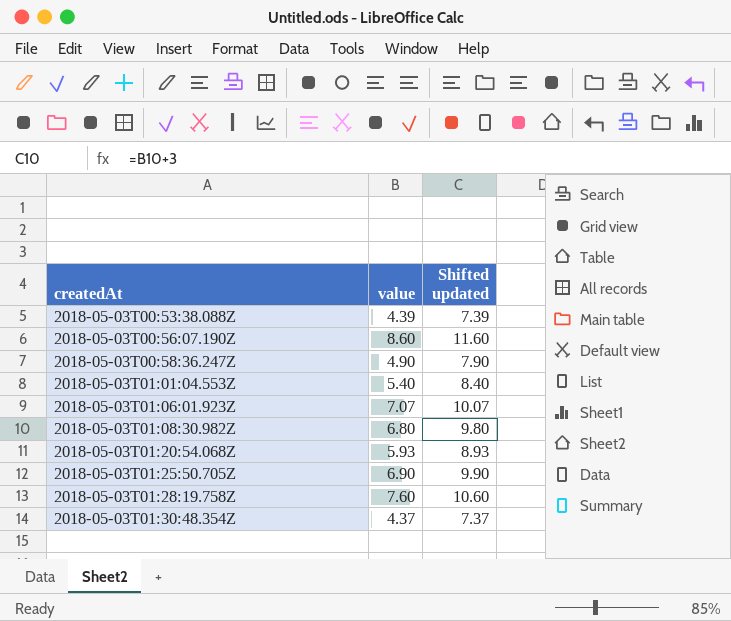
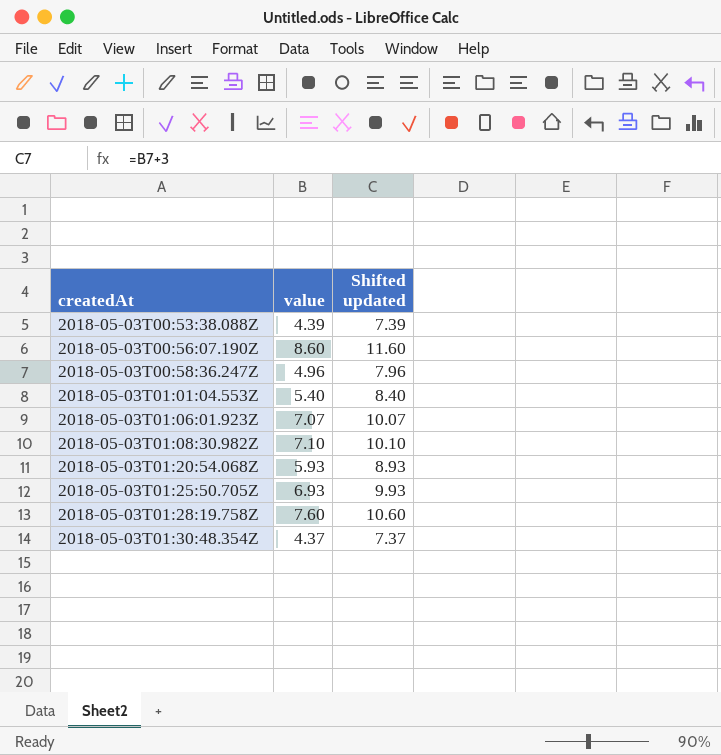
2018-05-03T00:58:36.247Z | value: 4.90 -> 4.96
2018-05-03T00:58:36.247Z | Shifted updated: 7.90 -> 7.96
2018-05-03T01:08:30.982Z | value: 6.80 -> 7.10
2018-05-03T01:08:30.982Z | Shifted updated: 9.80 -> 10.10
2018-05-03T01:25:50.705Z | value: 6.90 -> 6.93
2018-05-03T01:25:50.705Z | Shifted updated: 9.90 -> 9.93

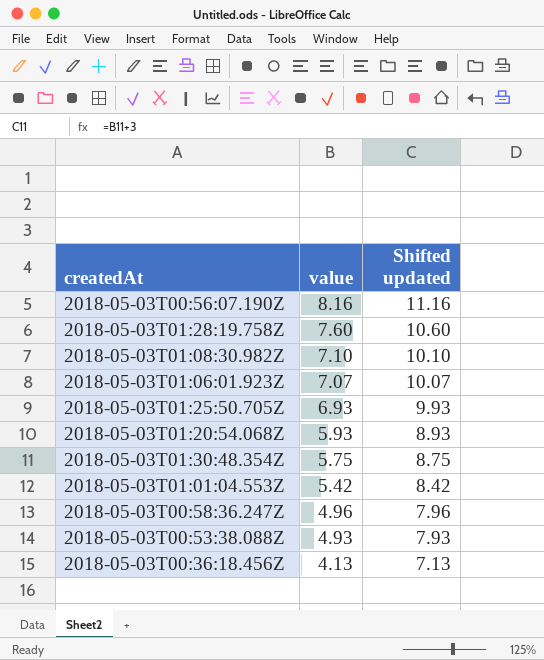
row order: createdAt ascending -> value descending
2018-05-03T00:56:07.190Z | value: 8.60 -> 8.16
2018-05-03T00:56:07.190Z | Shifted updated: 11.60 -> 11.16
2018-05-03T01:30:48.354Z | value: 4.37 -> 5.75
2018-05-03T01:30:48.354Z | Shifted updated: 7.37 -> 8.75
2018-05-03T01:01:04.553Z | value: 5.40 -> 5.42
2018-05-03T01:01:04.553Z | Shifted updated: 8.40 -> 8.42
2018-05-03T00:53:38.088Z | value: 4.39 -> 4.93
2018-05-03T00:53:38.088Z | Shifted updated: 7.39 -> 7.93
row 2018-05-03T00:36:18.456Z: none -> 4.13 | 7.13

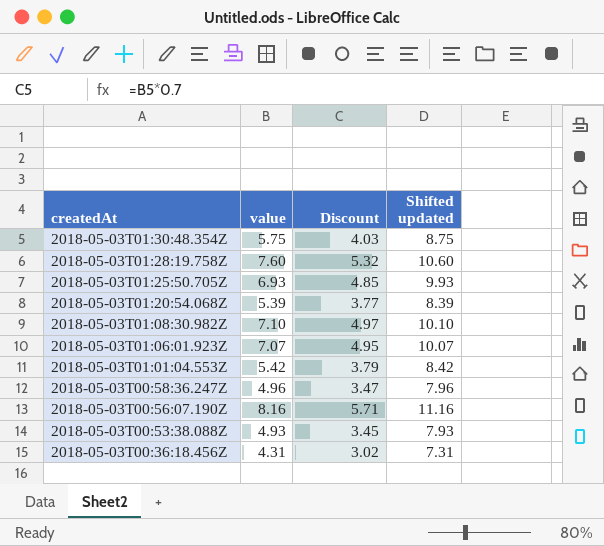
row order: value descending -> createdAt descending
column Discount | formula: none -> [value] * 0.7
2018-05-03T01:20:54.068Z | value: 5.93 -> 5.39
2018-05-03T01:20:54.068Z | Shifted updated: 8.93 -> 8.39
2018-05-03T00:36:18.456Z | value: 4.13 -> 4.31
2018-05-03T00:36:18.456Z | Shifted updated: 7.13 -> 7.31

